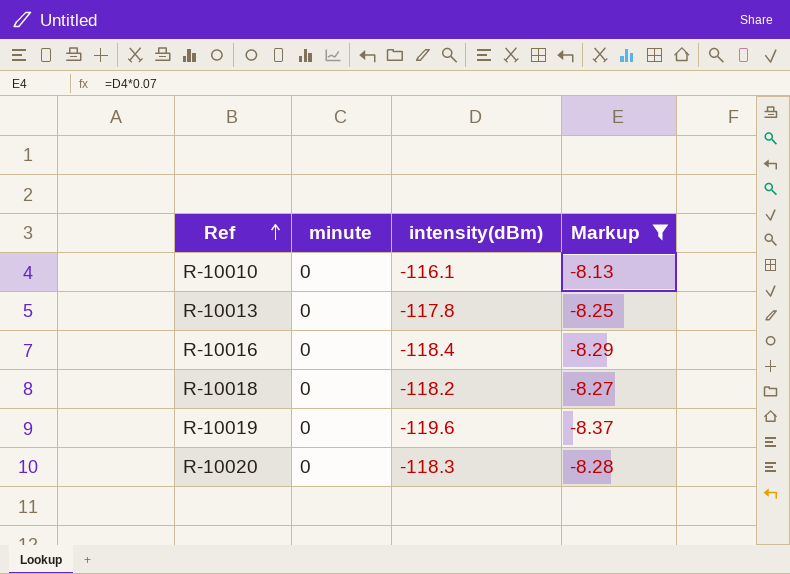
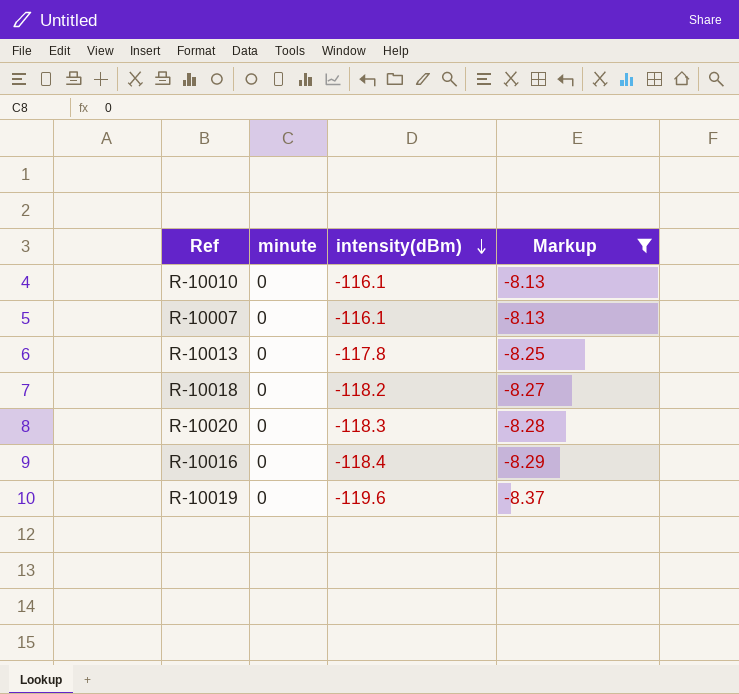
row order: Ref ascending -> intensity(dBm) descending
row R-10007: none -> 0 | -116.1 | -8.13

